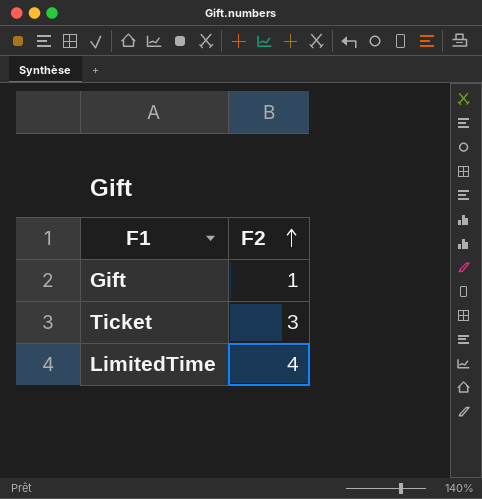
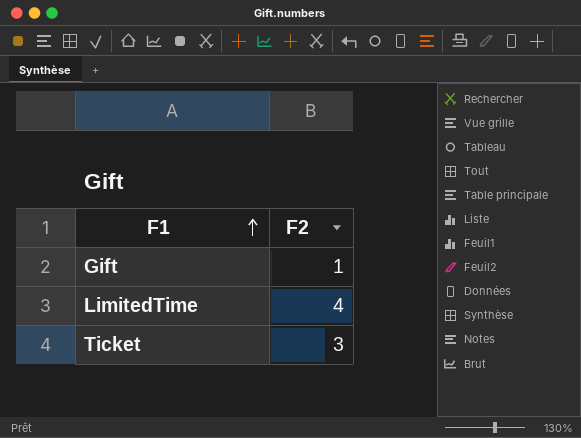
row order: F2 ascending -> F1 ascending

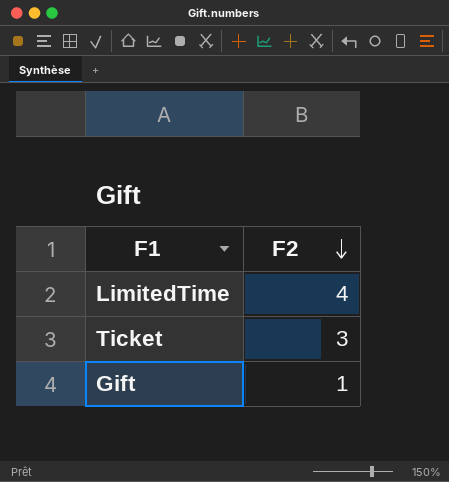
row order: F1 ascending -> F2 descending

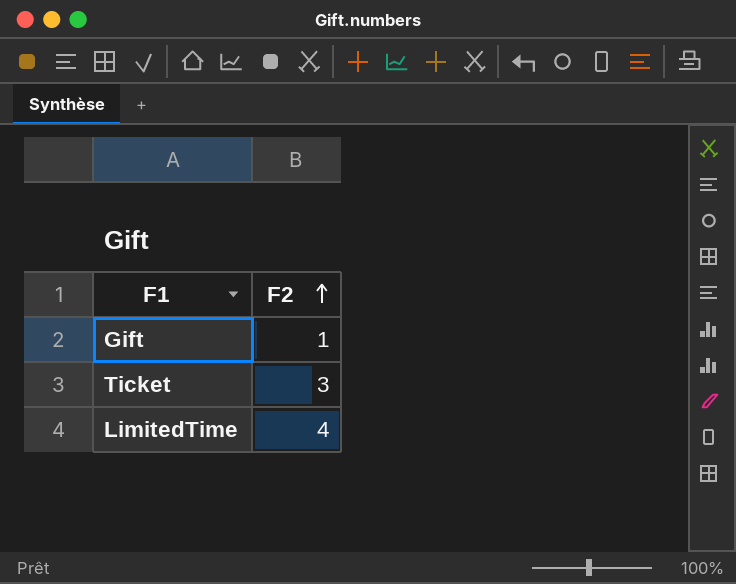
row order: F2 descending -> F2 ascending

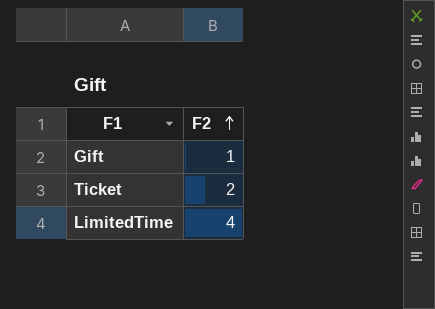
Ticket | F2: 3 -> 2

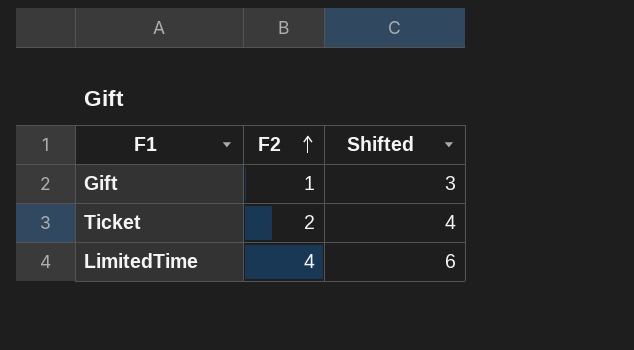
column Shifted | formula: none -> [F2] + 2

